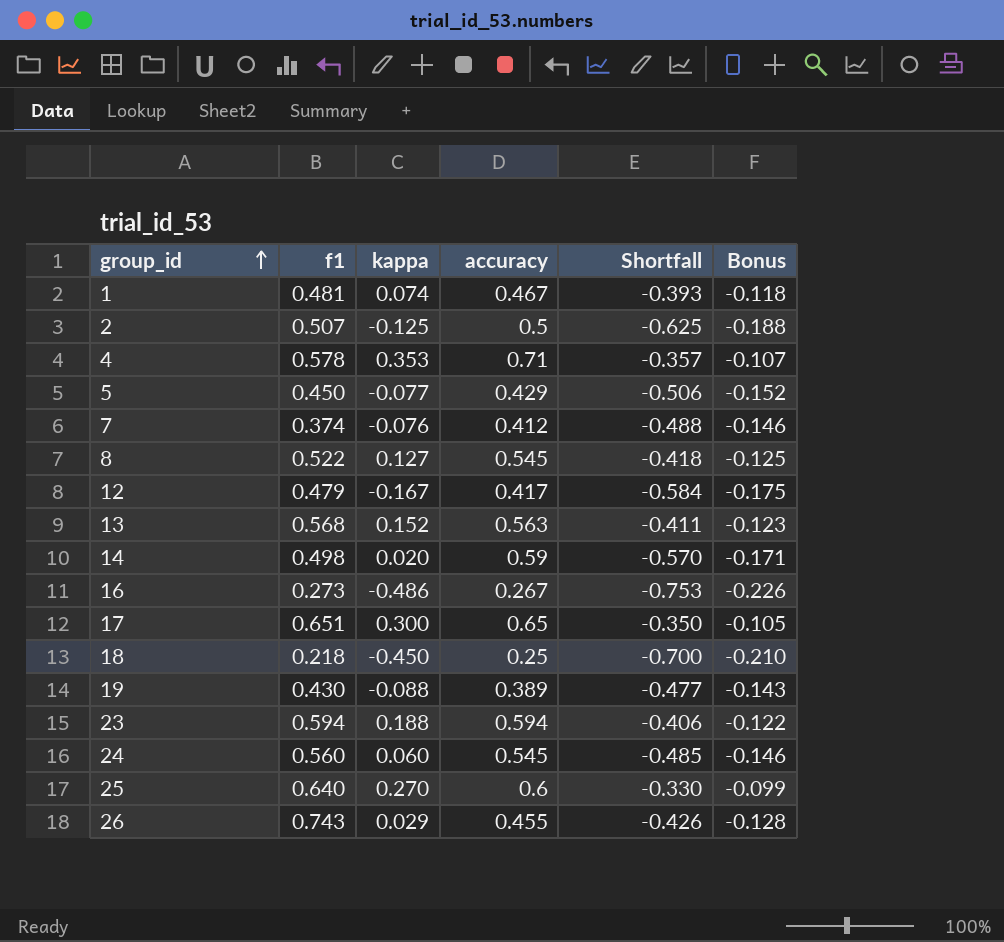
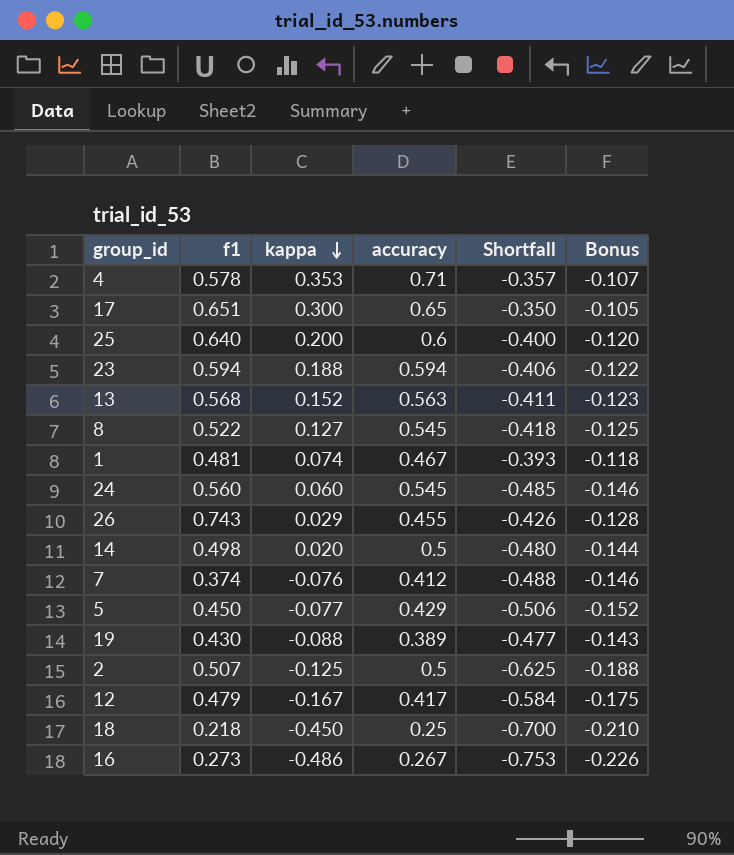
row order: group_id ascending -> kappa descending
25 | kappa: 0.270 -> 0.200
25 | Shortfall: -0.330 -> -0.400
25 | Bonus: -0.099 -> -0.120
14 | accuracy: 0.59 -> 0.5
14 | Shortfall: -0.570 -> -0.480
14 | Bonus: -0.171 -> -0.144

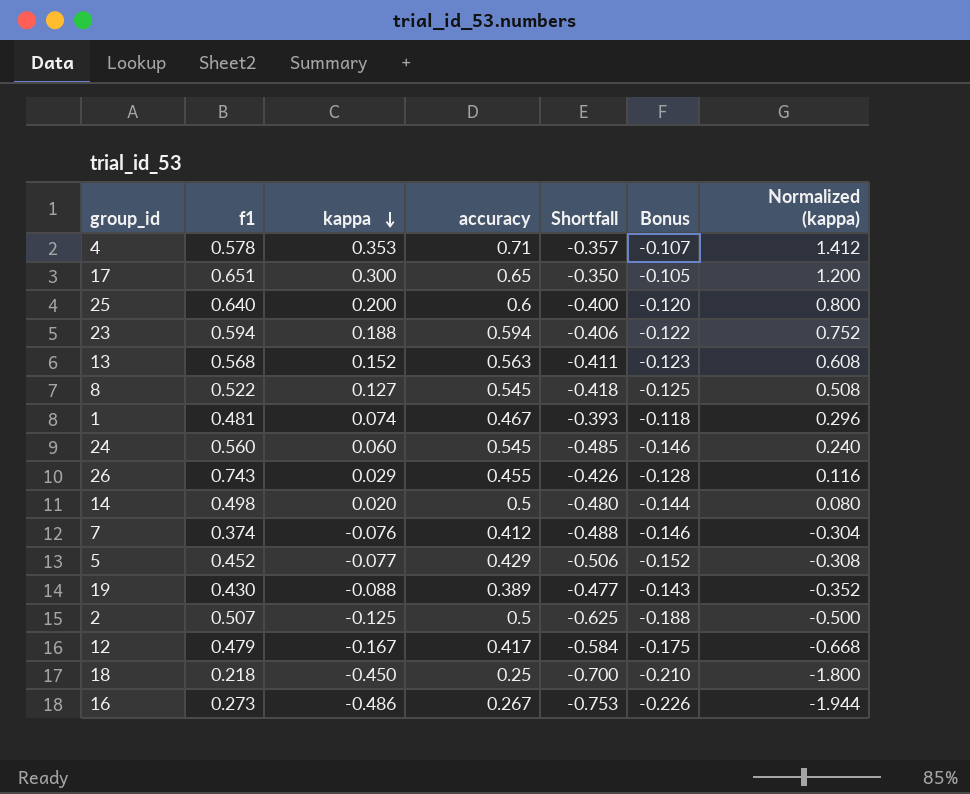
column Normalized (kappa) | formula: none -> [kappa] * 4
5 | f1: 0.450 -> 0.452

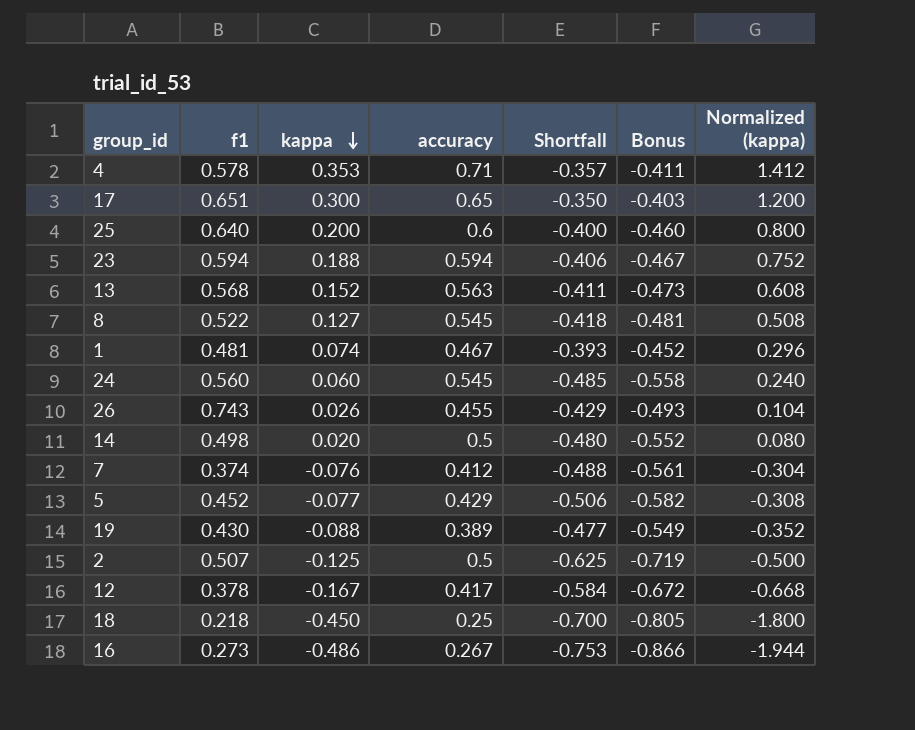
column Bonus | formula: [Shortfall] * 0.3 -> [Shortfall] * 1.15
26 | kappa: 0.029 -> 0.026
26 | Shortfall: -0.426 -> -0.429
26 | Normalized (kappa): 0.116 -> 0.104
12 | f1: 0.479 -> 0.378

